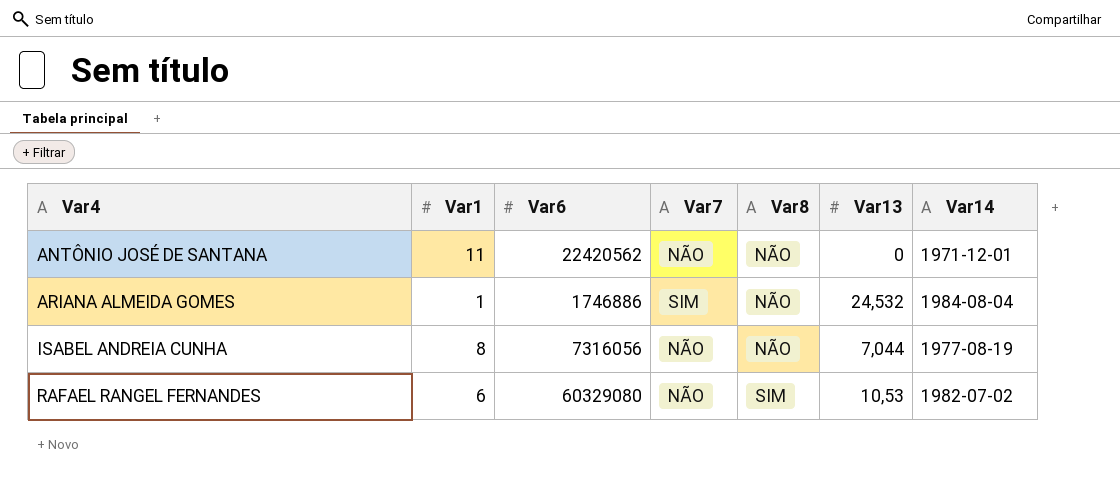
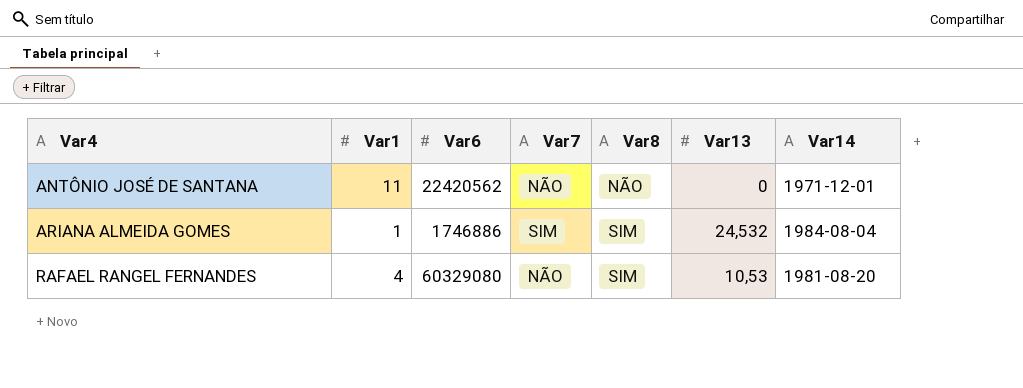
row ISABEL ANDREIA CUNHA: 8 | 7316056 | NÃO | NÃO | 7,044 | 1977-08-19 -> none
ARIANA ALMEIDA GOMES | Var8: NÃO -> SIM
RAFAEL RANGEL FERNANDES | Var1: 6 -> 4
RAFAEL RANGEL FERNANDES | Var14: 1982-07-02 -> 1981-08-20

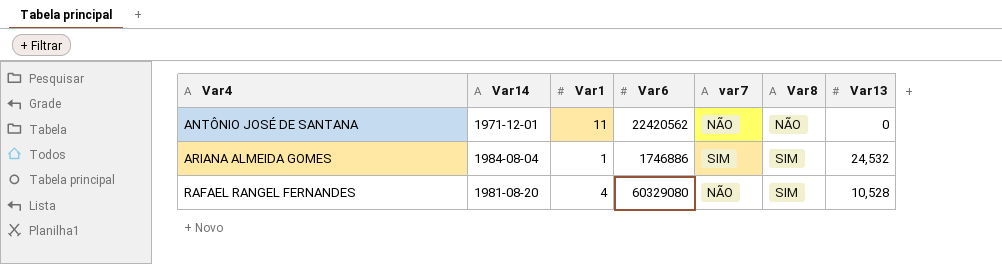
column Var14 | position: 7 -> 2
column name: Var7 -> var7
RAFAEL RANGEL FERNANDES | Var13: 10,53 -> 10,528

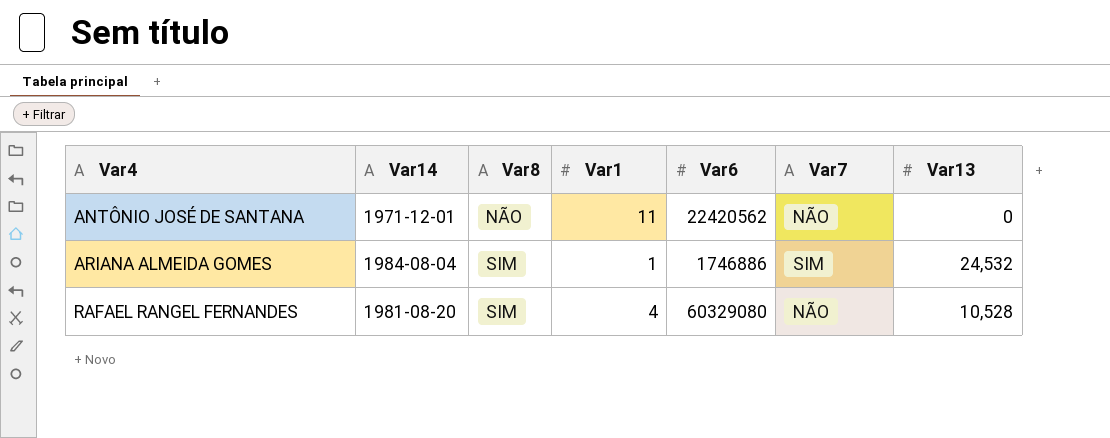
column Var8 | position: 6 -> 3
column name: var7 -> Var7

